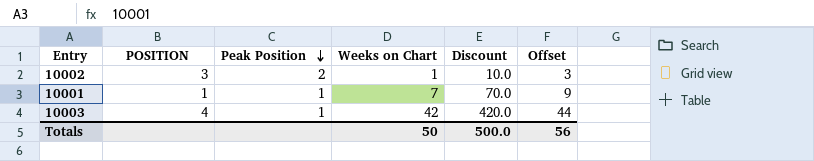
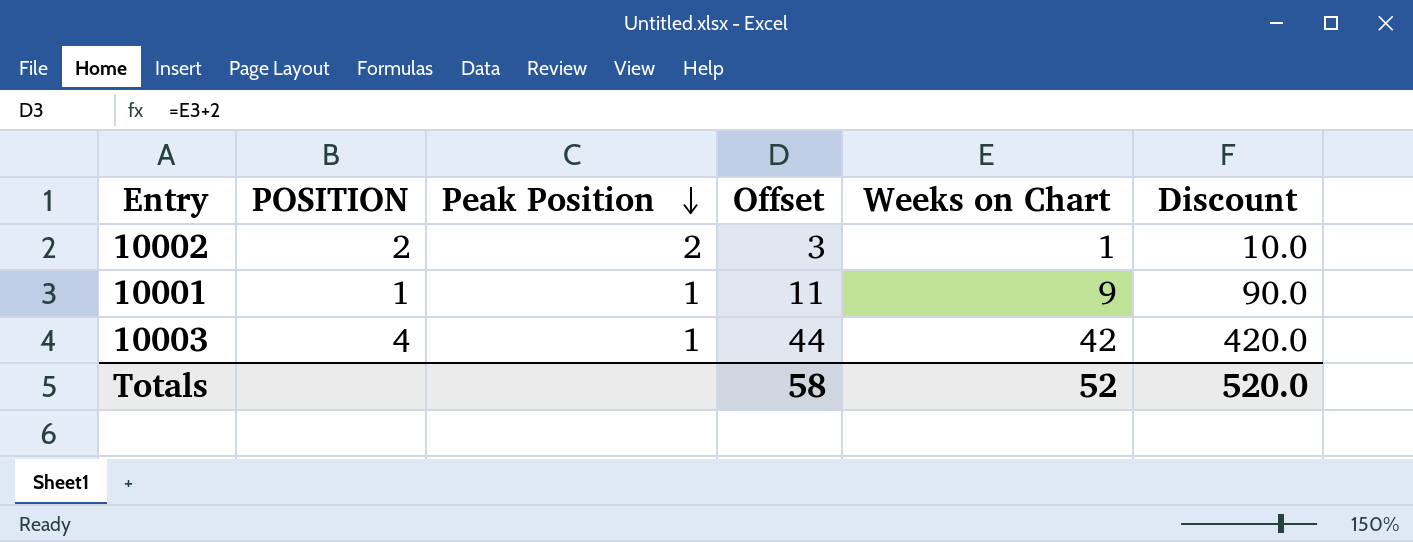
column Offset | position: 6 -> 4
10002 | POSITION: 3 -> 2
10001 | Offset: 9 -> 11
10001 | Weeks on Chart: 7 -> 9
10001 | Discount: 70.0 -> 90.0
Totals | Offset: 56 -> 58
Totals | Weeks on Chart: 50 -> 52
Totals | Discount: 500.0 -> 520.0

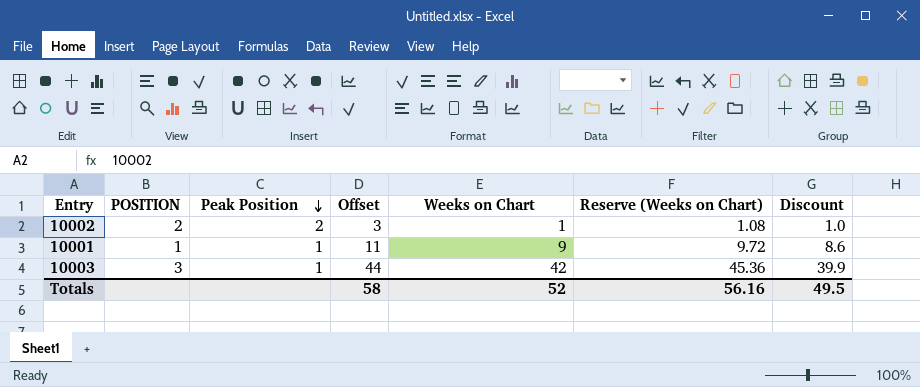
column Reserve (Weeks on Chart) | formula: none -> [Weeks on Chart] * 1.08
column Discount | formula: [Weeks on Chart] * 10 -> [Weeks on Chart] * 0.95
10003 | POSITION: 4 -> 3
Totals | Discount: 520.0 -> 49.5

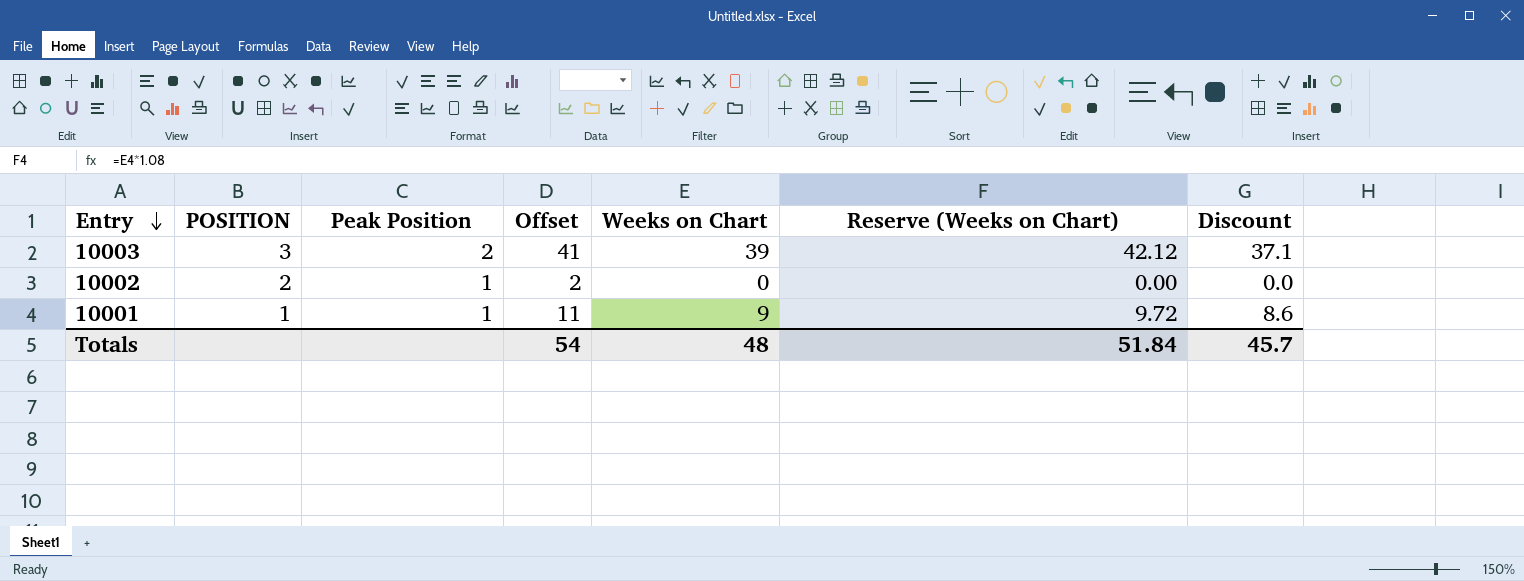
row order: Peak Position descending -> Entry descending
10003 | Peak Position: 1 -> 2
10003 | Offset: 44 -> 41
10003 | Weeks on Chart: 42 -> 39
10003 | Reserve (Weeks on Chart): 45.36 -> 42.12
10003 | Discount: 39.9 -> 37.1
10002 | Peak Position: 2 -> 1
10002 | Offset: 3 -> 2
10002 | Weeks on Chart: 1 -> 0
10002 | Reserve (Weeks on Chart): 1.08 -> 0.00
10002 | Discount: 1.0 -> 0.0
Totals | Offset: 58 -> 54
Totals | Weeks on Chart: 52 -> 48
Totals | Reserve (Weeks on Chart): 56.16 -> 51.84
Totals | Discount: 49.5 -> 45.7

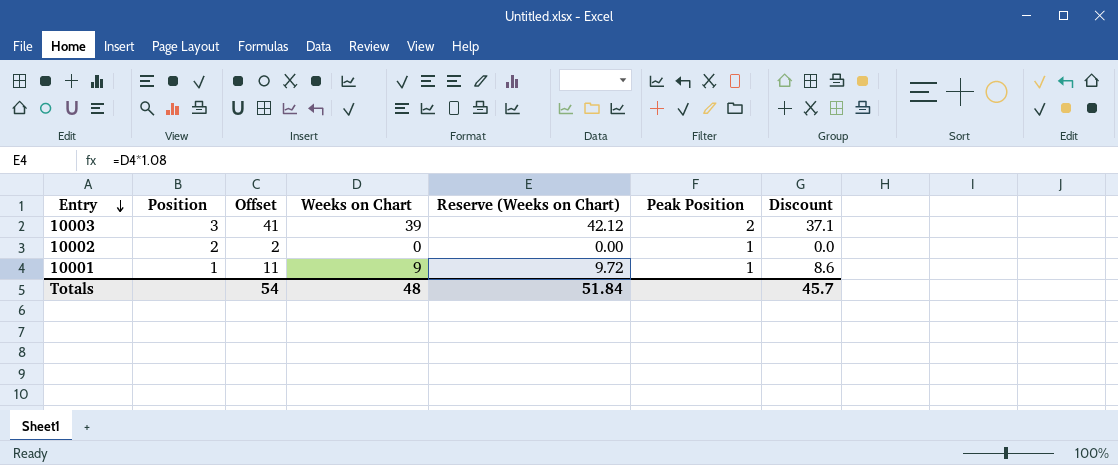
column name: POSITION -> Position
column Peak Position | position: 3 -> 6

